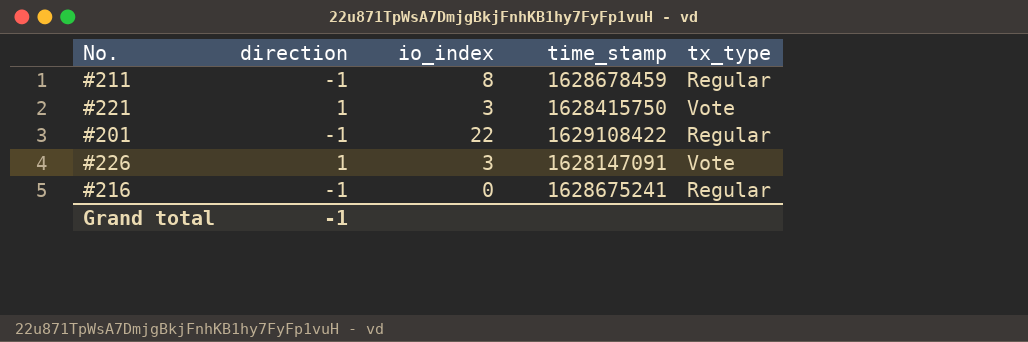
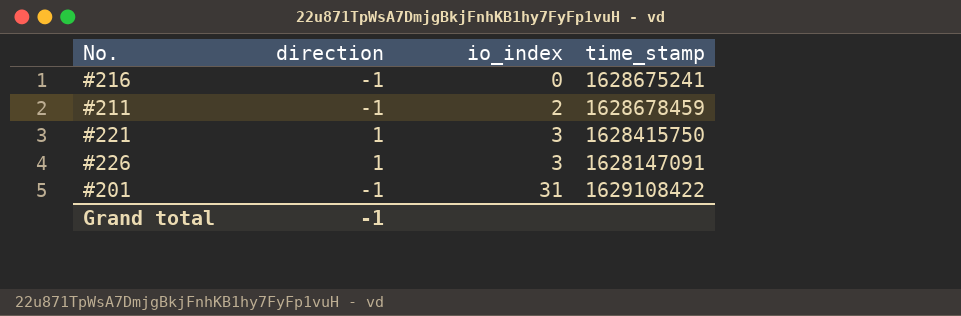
row order: none -> io_index ascending
column tx_type | position: 5 -> none
#211 | io_index: 8 -> 2
#201 | io_index: 22 -> 31

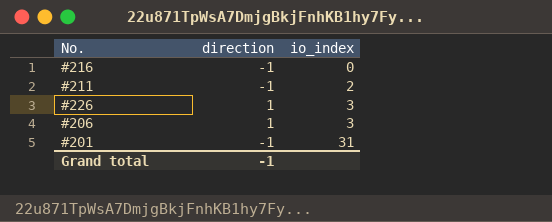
column time_stamp | position: 4 -> none
row #221: 1 | 3 | 1628415750 -> none
row #206: none -> 1 | 3

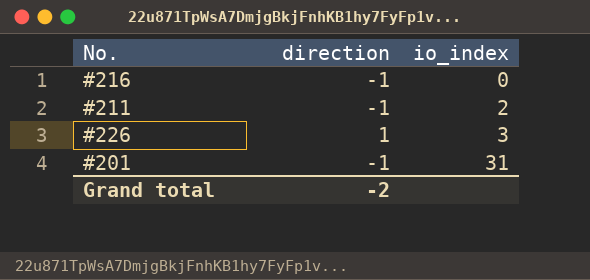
row #206: 1 | 3 -> none
Grand total | direction: -1 -> -2

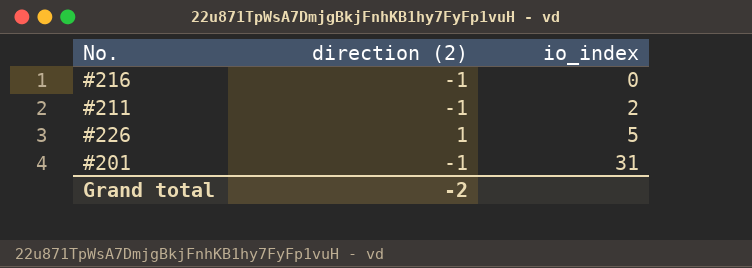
column name: direction -> direction (2)
#226 | io_index: 3 -> 5

